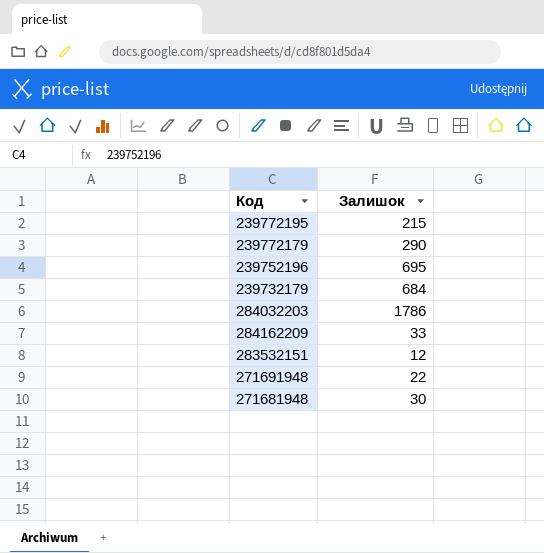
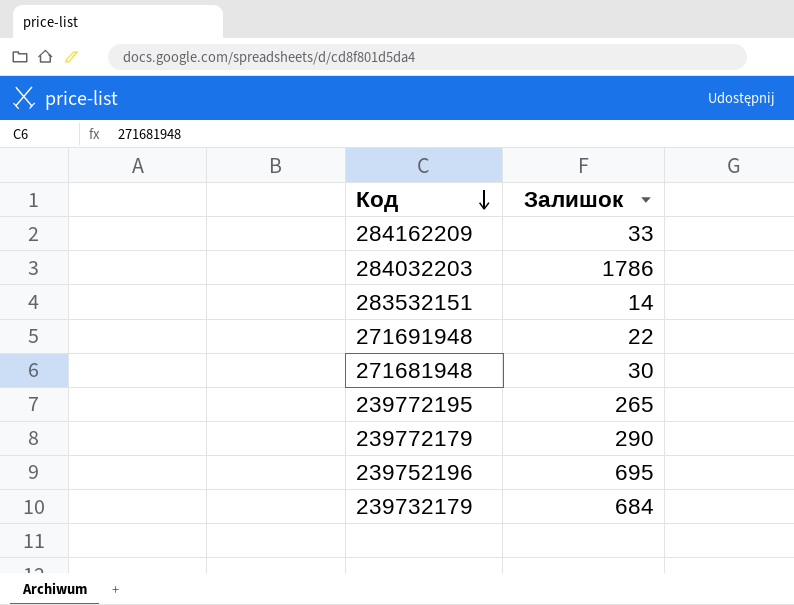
row order: none -> Код descending
283532151 | Залишок: 12 -> 14
239772195 | Залишок: 215 -> 265

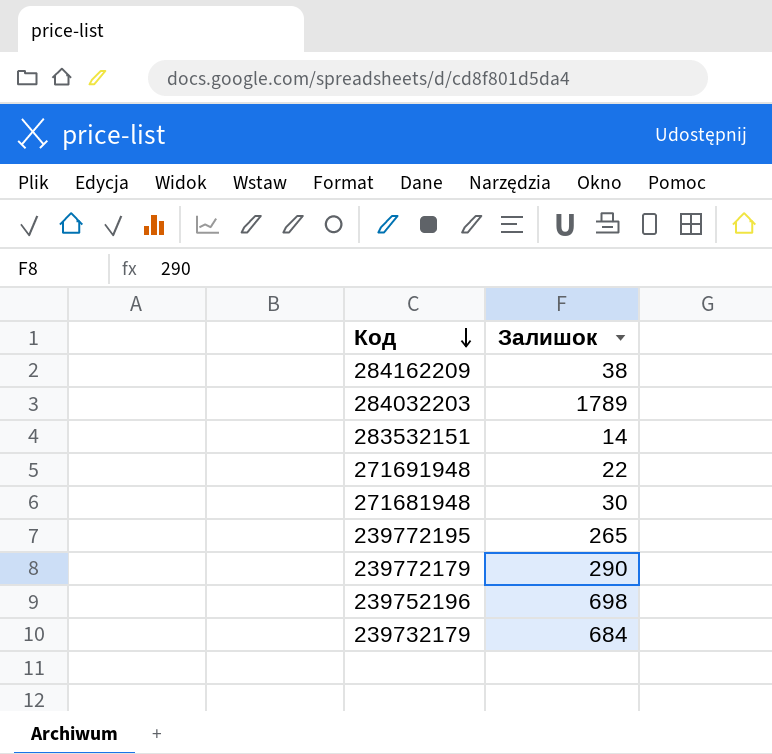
284162209 | Залишок: 33 -> 38
284032203 | Залишок: 1786 -> 1789
239752196 | Залишок: 695 -> 698

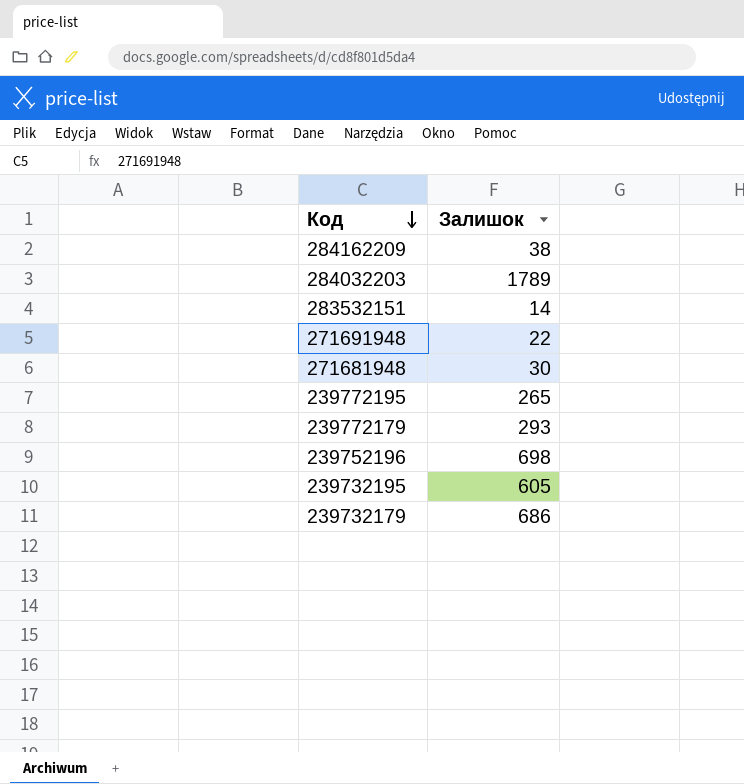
239772179 | Залишок: 290 -> 293
row 239732195: none -> 605
239732179 | Залишок: 684 -> 686

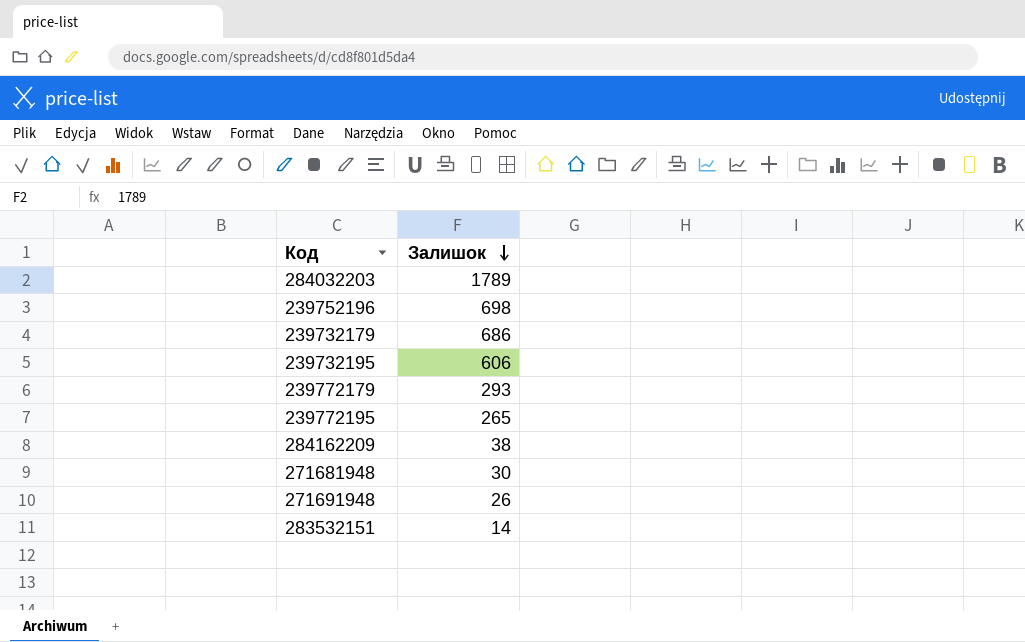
row order: Код descending -> Залишок descending
239732195 | Залишок: 605 -> 606
271691948 | Залишок: 22 -> 26

